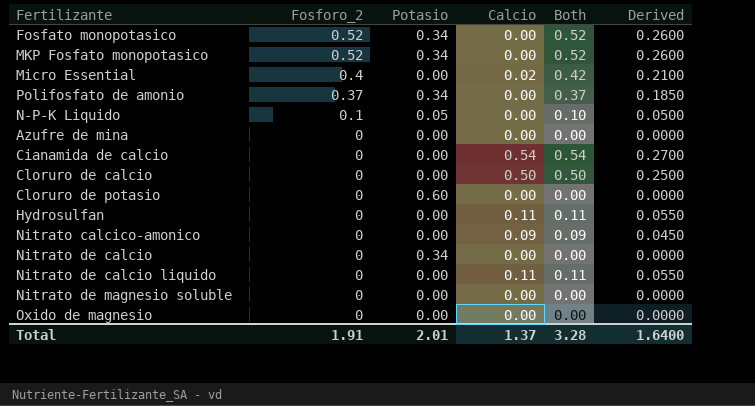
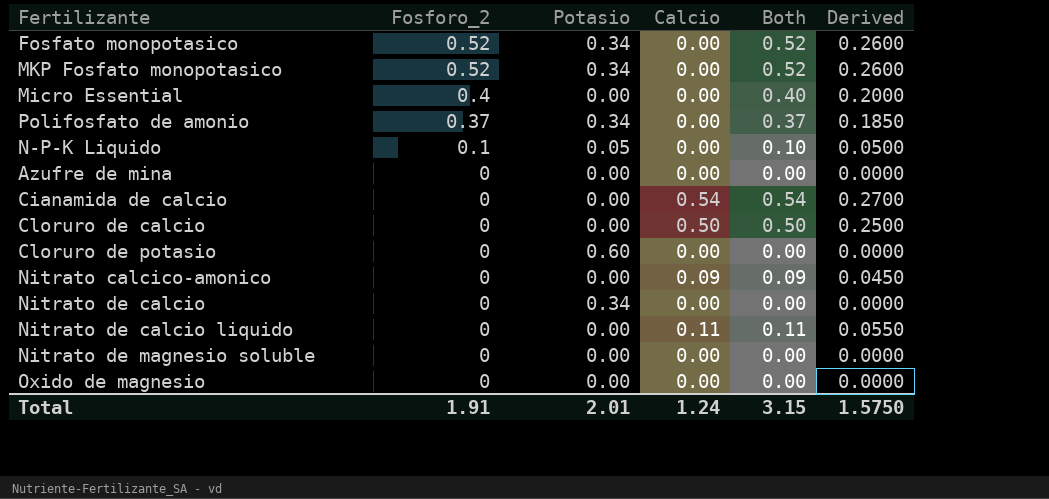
row Hydrosulfan: 0 | 0.00 | 0.11 | 0.11 | 0.0550 -> none
Micro Essential | Calcio: 0.02 -> 0.00
Micro Essential | Both: 0.42 -> 0.40
Micro Essential | Derived: 0.2100 -> 0.2000
Total | Calcio: 1.37 -> 1.24
Total | Both: 3.28 -> 3.15
Total | Derived: 1.6400 -> 1.5750

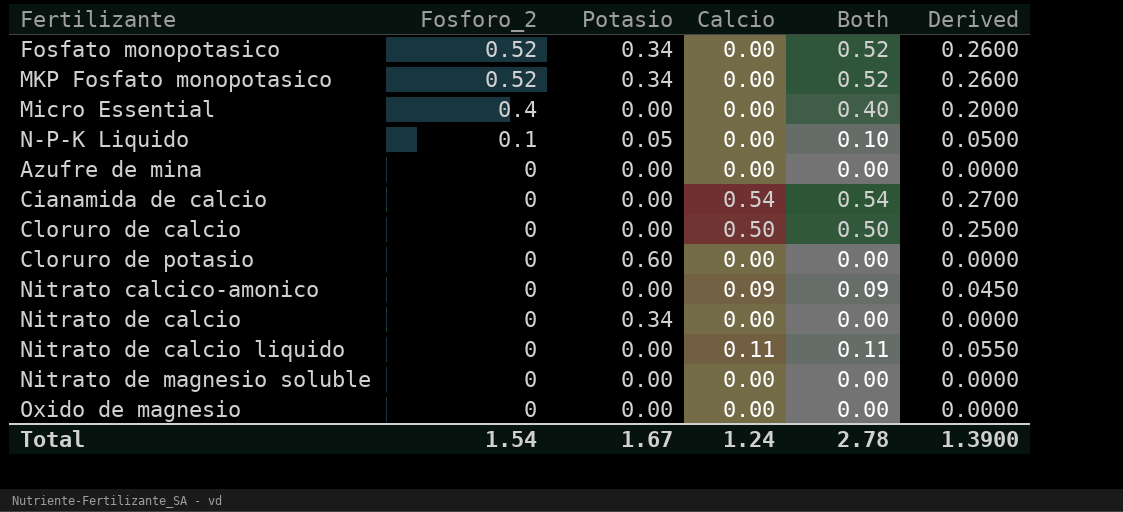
row Polifosfato de amonio: 0.37 | 0.34 | 0.00 | 0.37 | 0.1850 -> none
Total | Fosforo_2: 1.91 -> 1.54
Total | Potasio: 2.01 -> 1.67
Total | Both: 3.15 -> 2.78
Total | Derived: 1.5750 -> 1.3900

